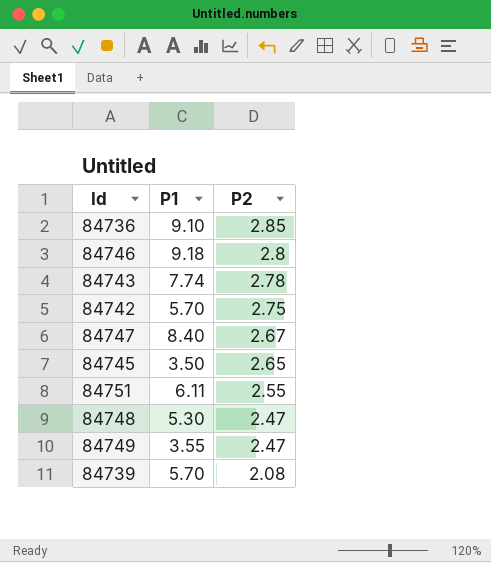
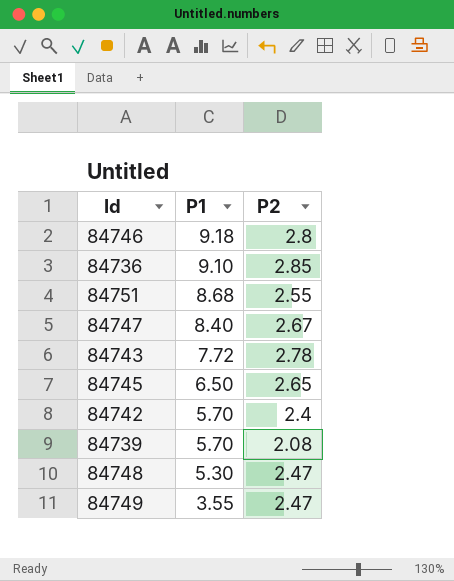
row order: P2 descending -> P1 descending
84751 | P1: 6.11 -> 8.68
84743 | P1: 7.74 -> 7.72
84745 | P1: 3.50 -> 6.50
84742 | P2: 2.75 -> 2.4

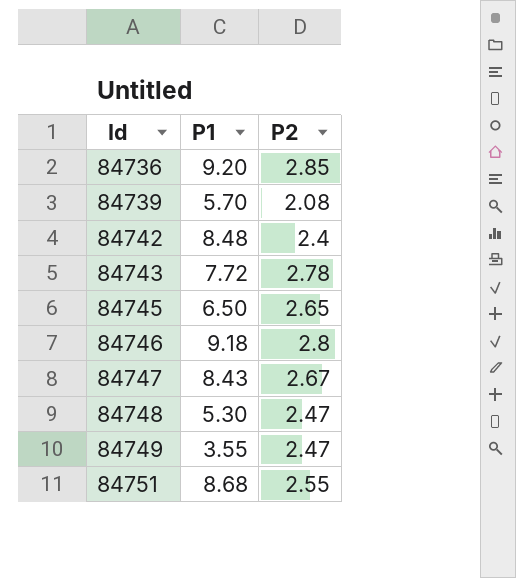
row order: P1 descending -> Id ascending
84736 | P1: 9.10 -> 9.20
84742 | P1: 5.70 -> 8.48
84747 | P1: 8.40 -> 8.43

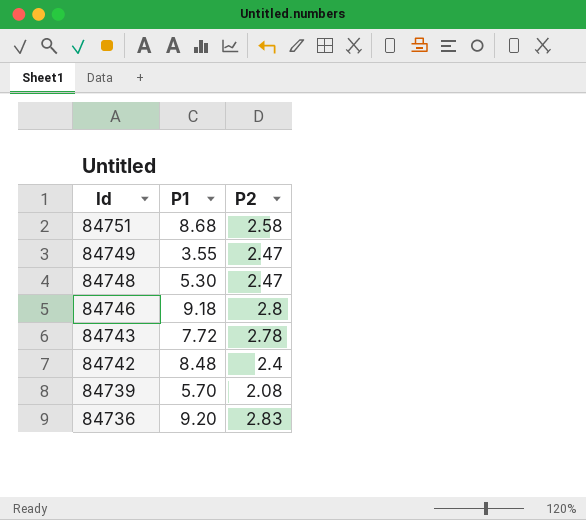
row order: Id ascending -> Id descending
row 84745: 6.50 | 2.65 -> none
row 84747: 8.43 | 2.67 -> none
84751 | P2: 2.55 -> 2.58
84736 | P2: 2.85 -> 2.83

